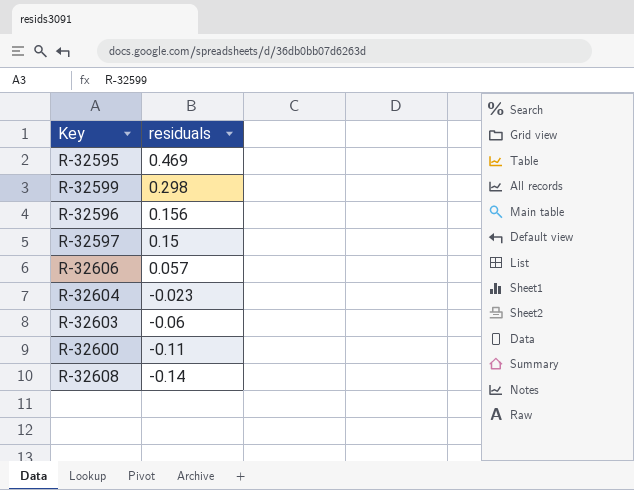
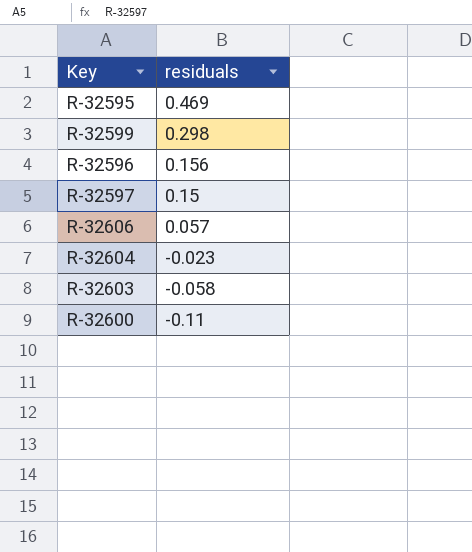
row R-32608: -0.14 -> none
R-32603 | residuals: -0.06 -> -0.058

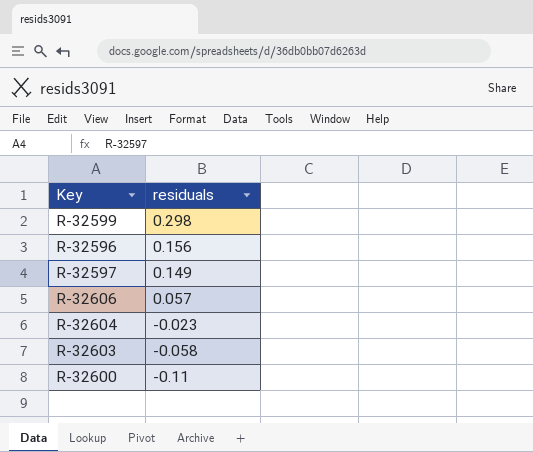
row R-32595: 0.469 -> none
R-32597 | residuals: 0.15 -> 0.149

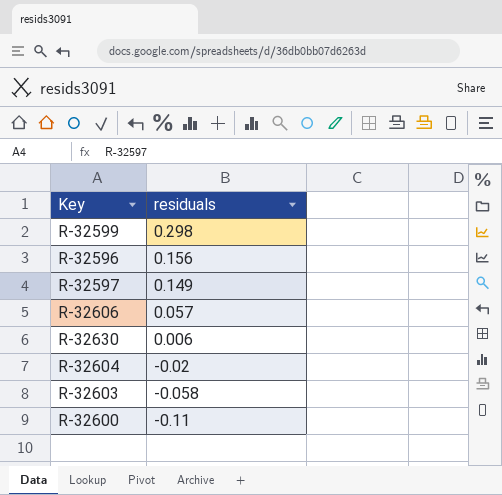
row R-32630: none -> 0.006
R-32604 | residuals: -0.023 -> -0.02

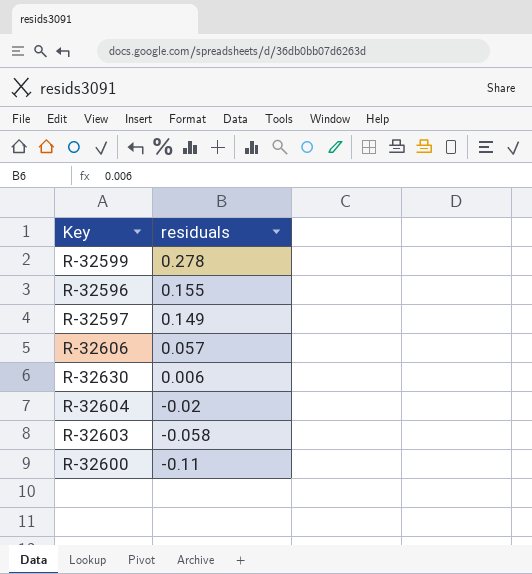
R-32599 | residuals: 0.298 -> 0.278
R-32596 | residuals: 0.156 -> 0.155

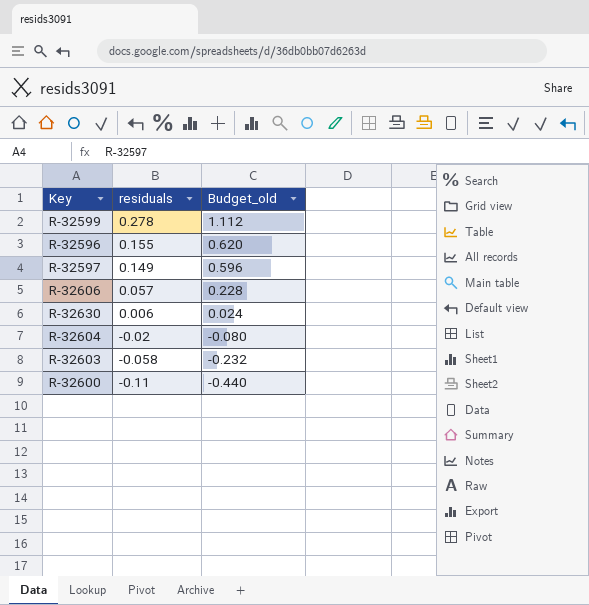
column Budget_old | formula: none -> [residuals] * 4

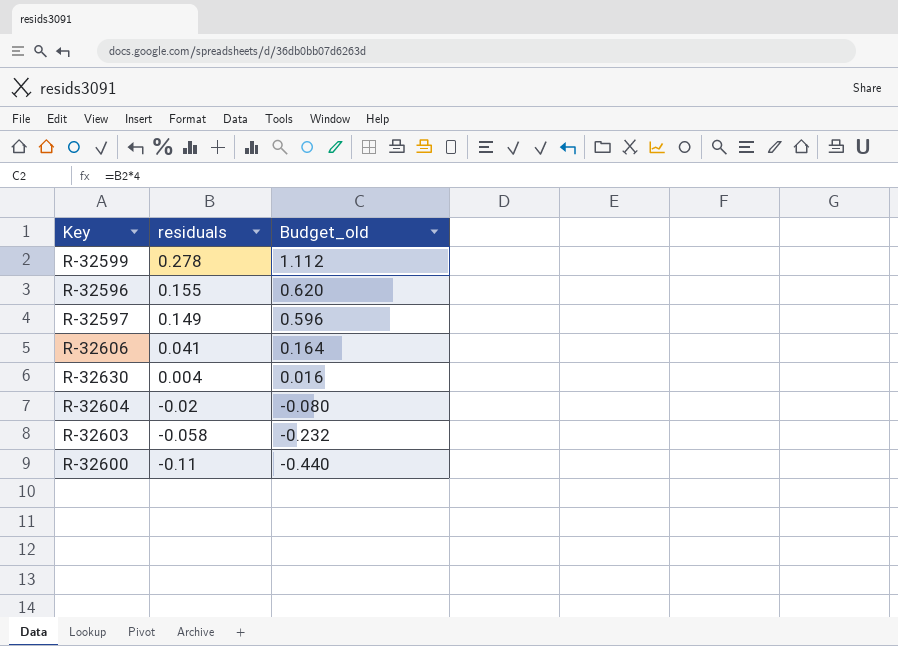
R-32606 | residuals: 0.057 -> 0.041
R-32606 | Budget_old: 0.228 -> 0.164
R-32630 | residuals: 0.006 -> 0.004
R-32630 | Budget_old: 0.024 -> 0.016

